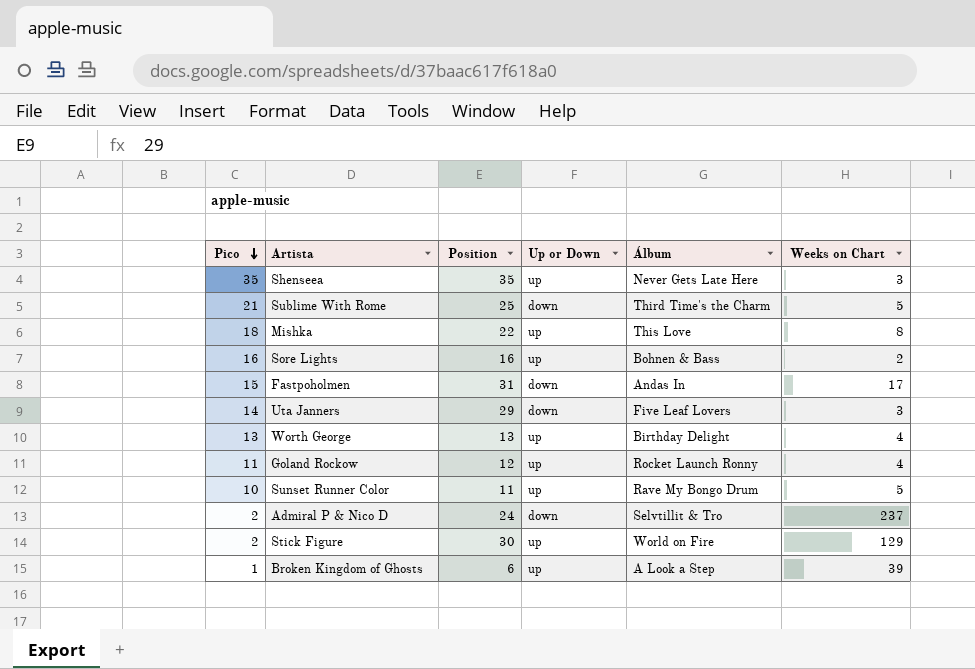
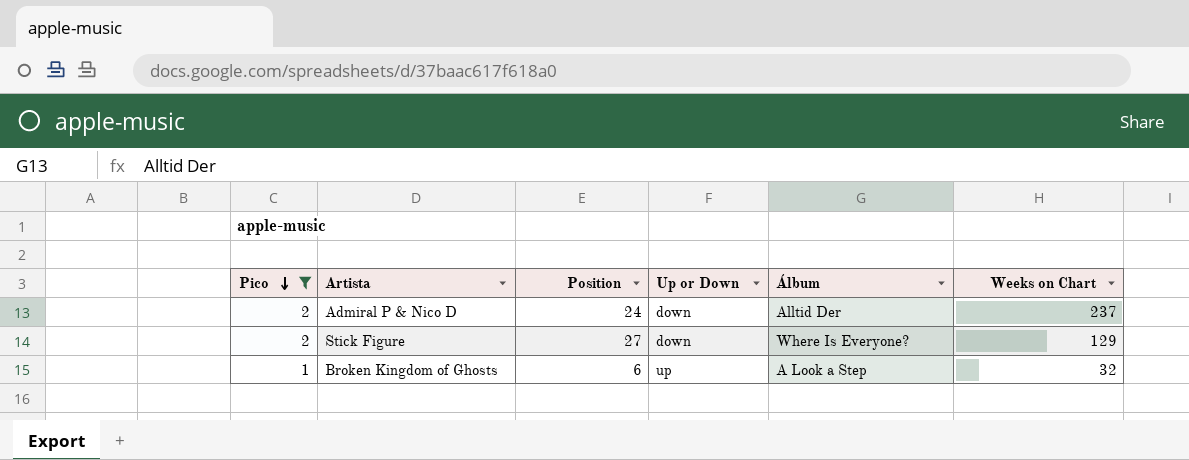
filter: none -> Pico <= 2
Admiral P & Nico D | Álbum: Selvtillit & Tro -> Alltid Der
Stick Figure | Position: 30 -> 27
Stick Figure | Up or Down: up -> down
Stick Figure | Álbum: World on Fire -> Where Is Everyone?
Broken Kingdom of Ghosts | Weeks on Chart: 39 -> 32

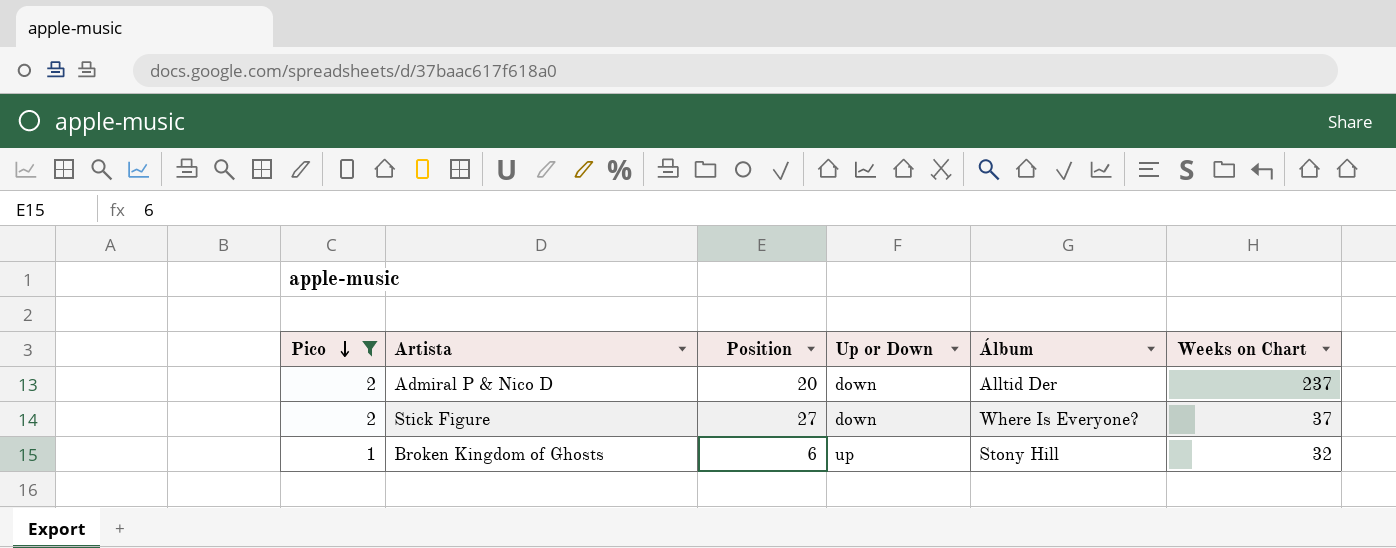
Admiral P & Nico D | Position: 24 -> 20
Stick Figure | Weeks on Chart: 129 -> 37
Broken Kingdom of Ghosts | Álbum: A Look a Step -> Stony Hill

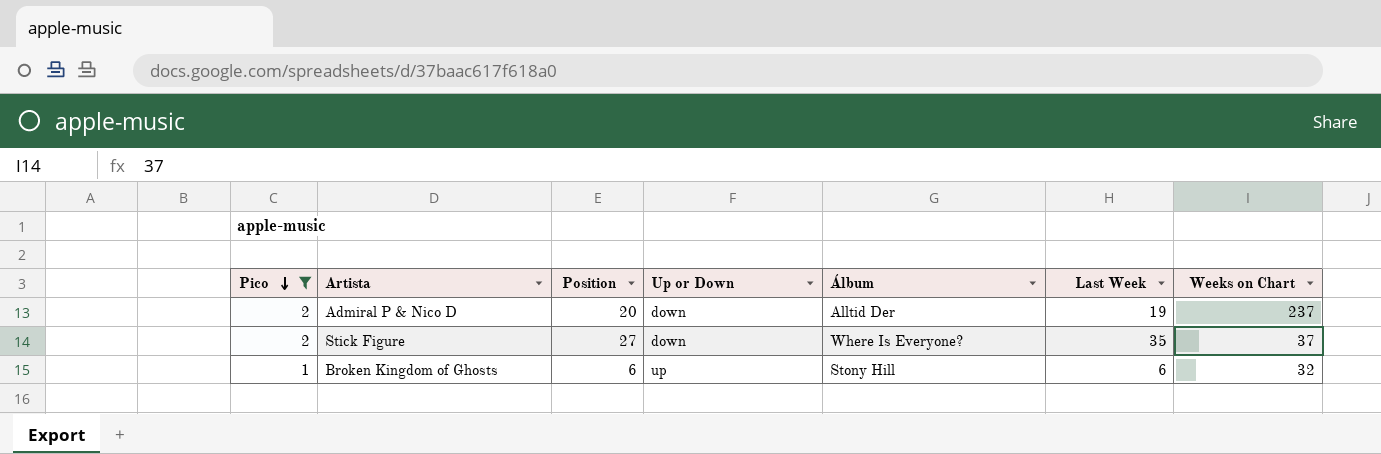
column Last Week | position: none -> 6

